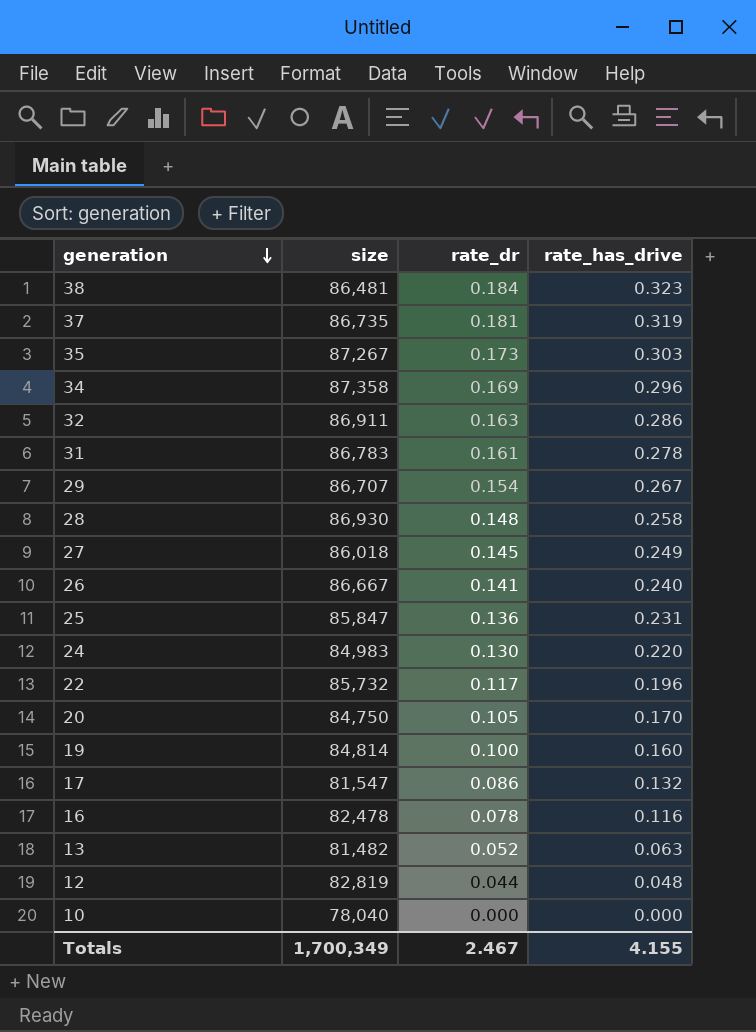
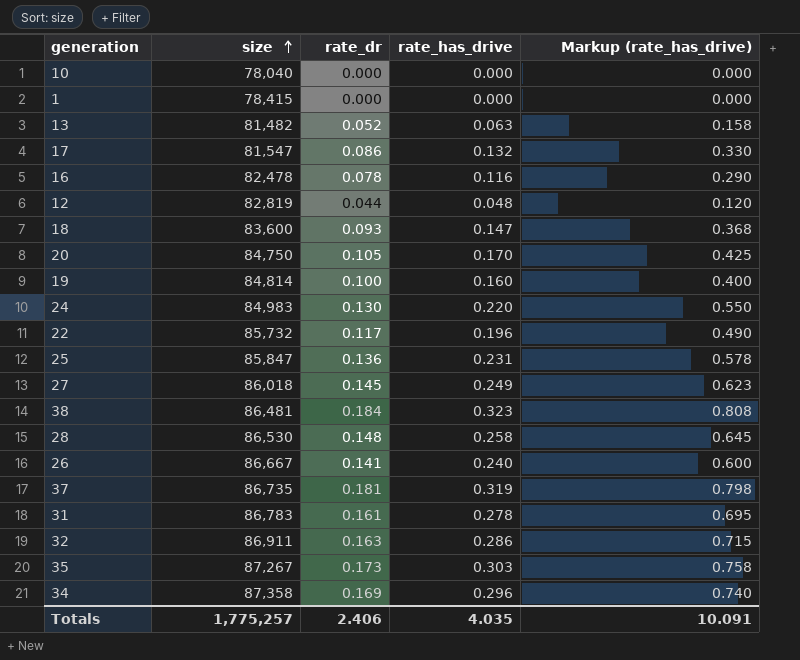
row order: generation descending -> size ascending
column Markup (rate_has_drive) | formula: none -> [rate_has_drive] * 2.5
row 29: 86,707 | 0.154 | 0.267 -> none
row 1: none -> 78,415 | 0.000 | 0.000 | 0.000
row 18: none -> 83,600 | 0.093 | 0.147 | 0.368
28 | size: 86,930 -> 86,530
Totals | size: 1,700,349 -> 1,775,257
Totals | rate_dr: 2.467 -> 2.406
Totals | rate_has_drive: 4.155 -> 4.035

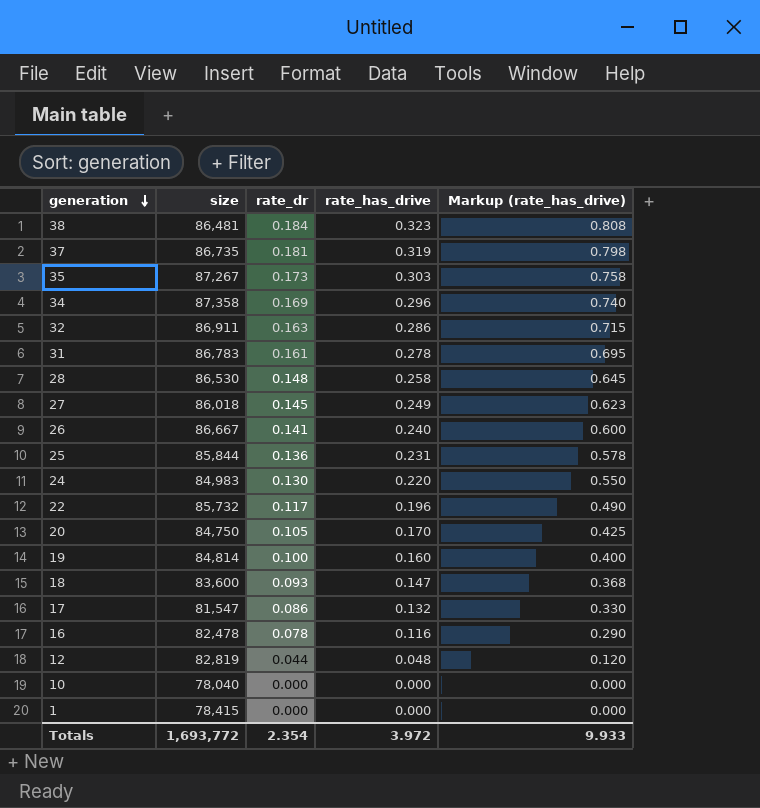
row order: size ascending -> generation descending
row 13: 81,482 | 0.052 | 0.063 | 0.158 -> none
25 | size: 85,847 -> 85,844
Totals | size: 1,775,257 -> 1,693,772
Totals | rate_dr: 2.406 -> 2.354
Totals | rate_has_drive: 4.035 -> 3.972
Totals | Markup (rate_has_drive): 10.091 -> 9.933

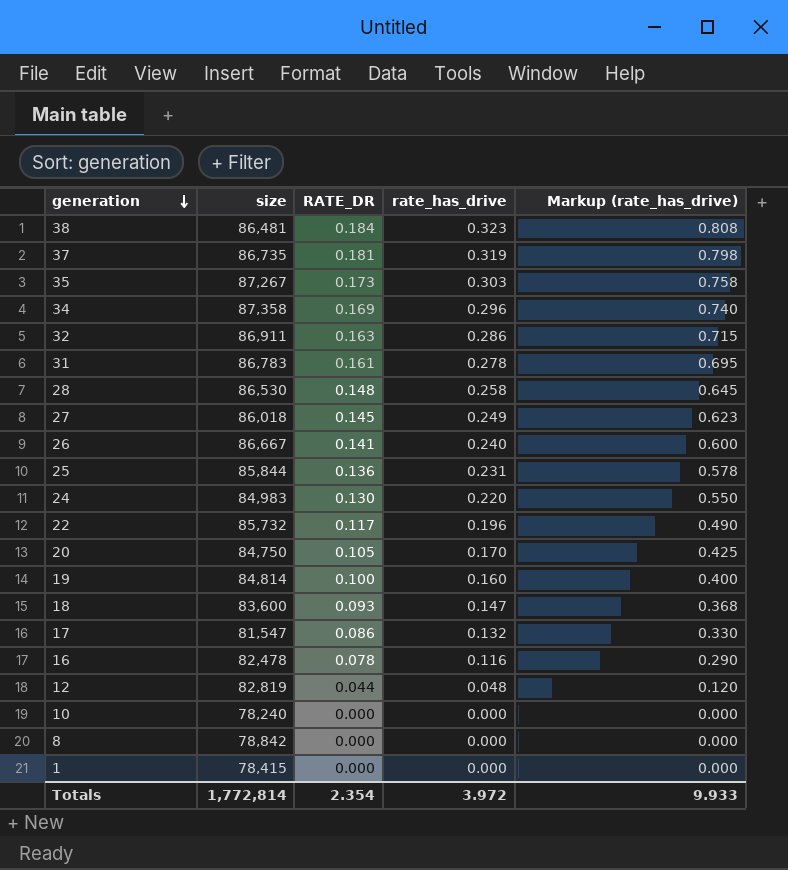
column name: rate_dr -> RATE_DR
10 | size: 78,040 -> 78,240
row 8: none -> 78,842 | 0.000 | 0.000 | 0.000
Totals | size: 1,693,772 -> 1,772,814

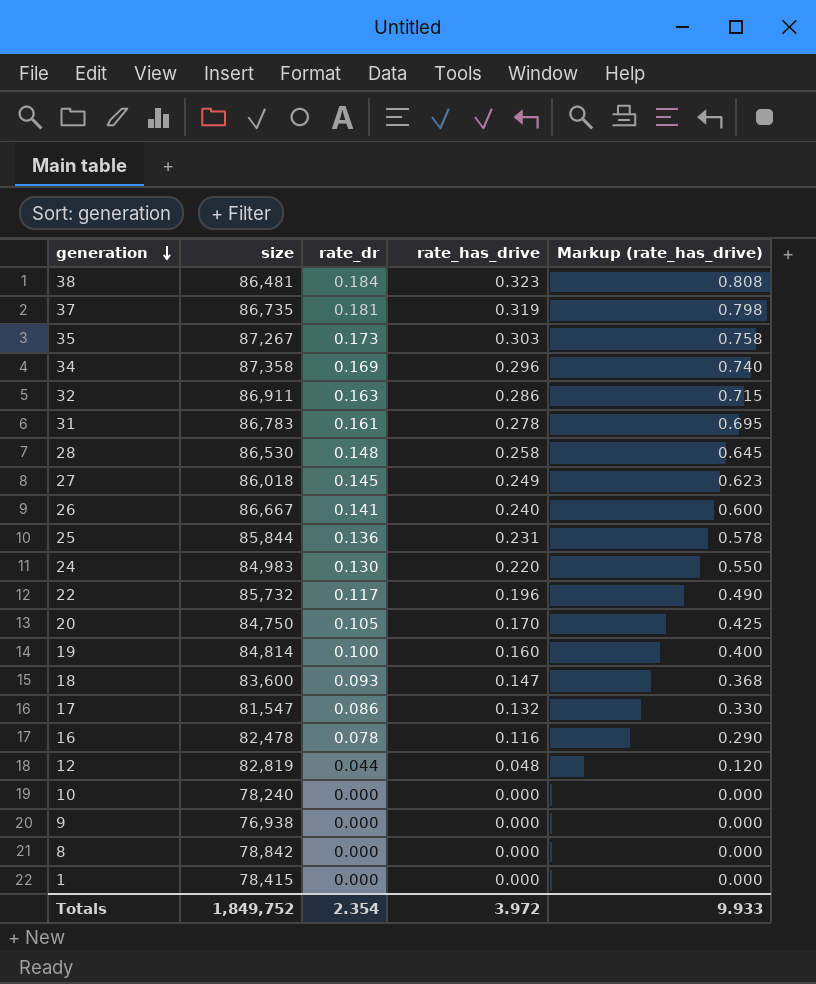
column name: RATE_DR -> rate_dr
row 9: none -> 76,938 | 0.000 | 0.000 | 0.000
Totals | size: 1,772,814 -> 1,849,752

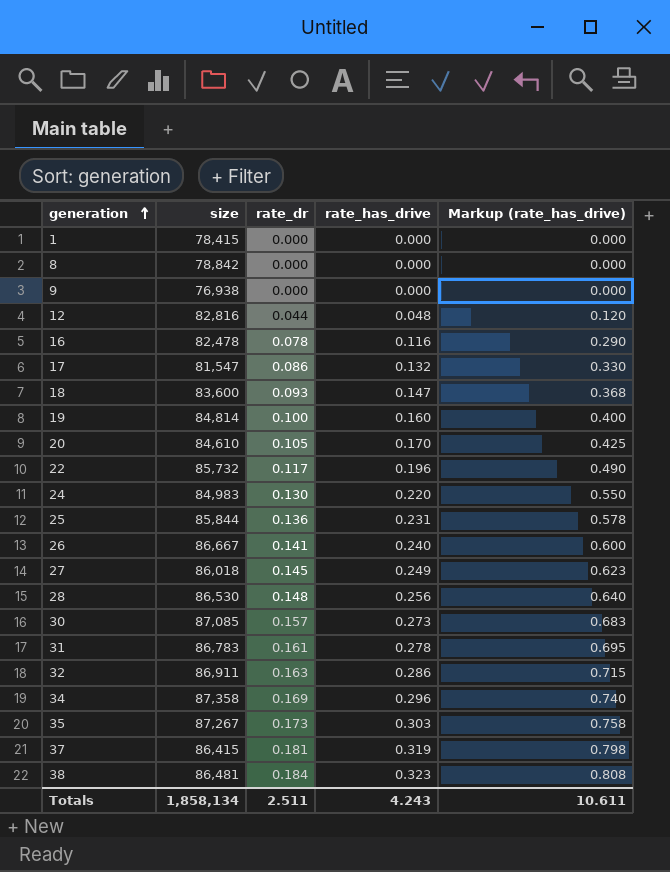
row order: generation descending -> generation ascending
row 10: 78,240 | 0.000 | 0.000 | 0.000 -> none
12 | size: 82,819 -> 82,816
20 | size: 84,750 -> 84,610
28 | rate_has_drive: 0.258 -> 0.256
28 | Markup (rate_has_drive): 0.645 -> 0.640
row 30: none -> 87,085 | 0.157 | 0.273 | 0.683
37 | size: 86,735 -> 86,415
Totals | size: 1,849,752 -> 1,858,134
Totals | rate_dr: 2.354 -> 2.511
Totals | rate_has_drive: 3.972 -> 4.243
Totals | Markup (rate_has_drive): 9.933 -> 10.611

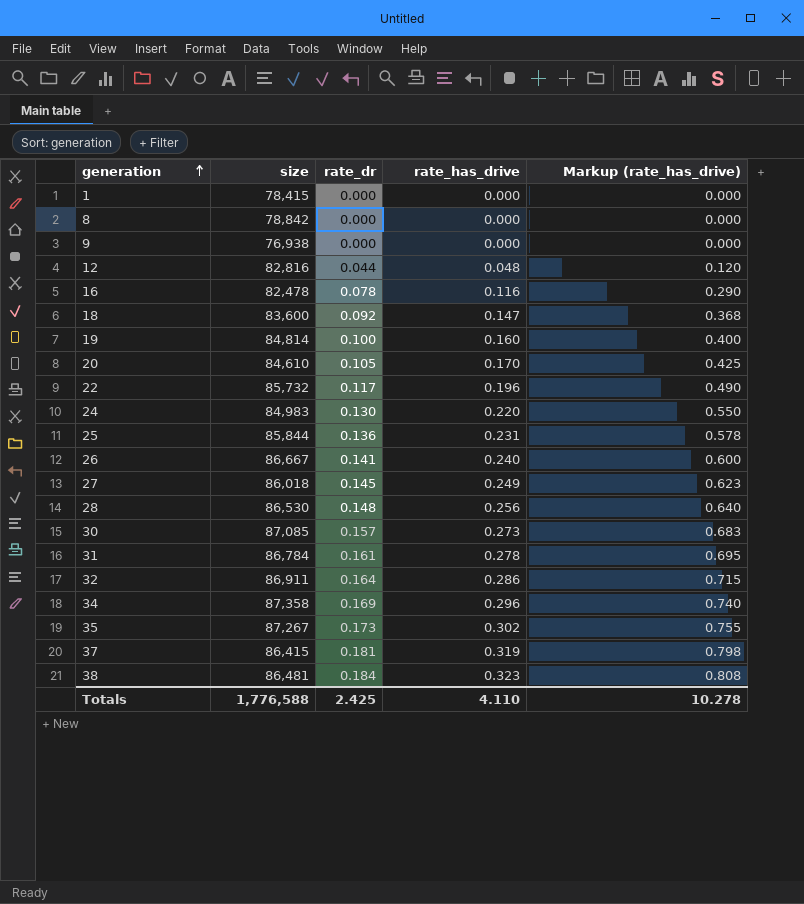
row 17: 81,547 | 0.086 | 0.132 | 0.330 -> none
18 | rate_dr: 0.093 -> 0.092
31 | size: 86,783 -> 86,784
32 | rate_dr: 0.163 -> 0.164
35 | rate_has_drive: 0.303 -> 0.302
35 | Markup (rate_has_drive): 0.758 -> 0.755
Totals | size: 1,858,134 -> 1,776,588
Totals | rate_dr: 2.511 -> 2.425
Totals | rate_has_drive: 4.243 -> 4.110
Totals | Markup (rate_has_drive): 10.611 -> 10.278

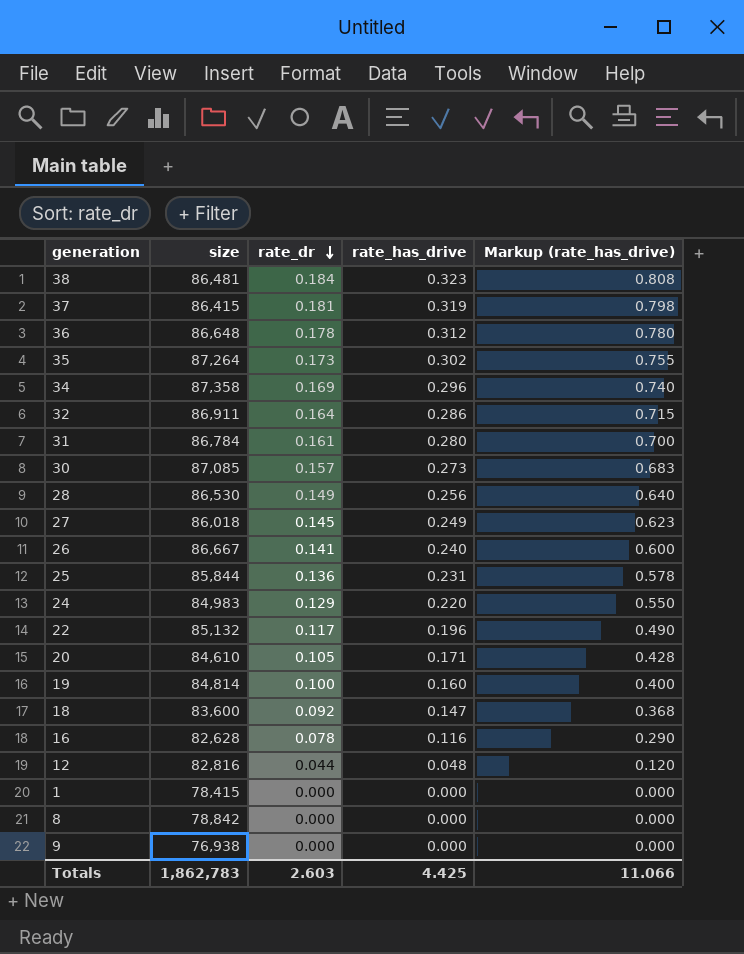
row order: generation ascending -> rate_dr descending
row 36: none -> 86,648 | 0.178 | 0.312 | 0.780
35 | size: 87,267 -> 87,264
31 | rate_has_drive: 0.278 -> 0.280
31 | Markup (rate_has_drive): 0.695 -> 0.700
28 | rate_dr: 0.148 -> 0.149
24 | rate_dr: 0.130 -> 0.129
22 | size: 85,732 -> 85,132
20 | rate_has_drive: 0.170 -> 0.171
20 | Markup (rate_has_drive): 0.425 -> 0.428
16 | size: 82,478 -> 82,628
Totals | size: 1,776,588 -> 1,862,783
Totals | rate_dr: 2.425 -> 2.603
Totals | rate_has_drive: 4.110 -> 4.425
Totals | Markup (rate_has_drive): 10.278 -> 11.066

